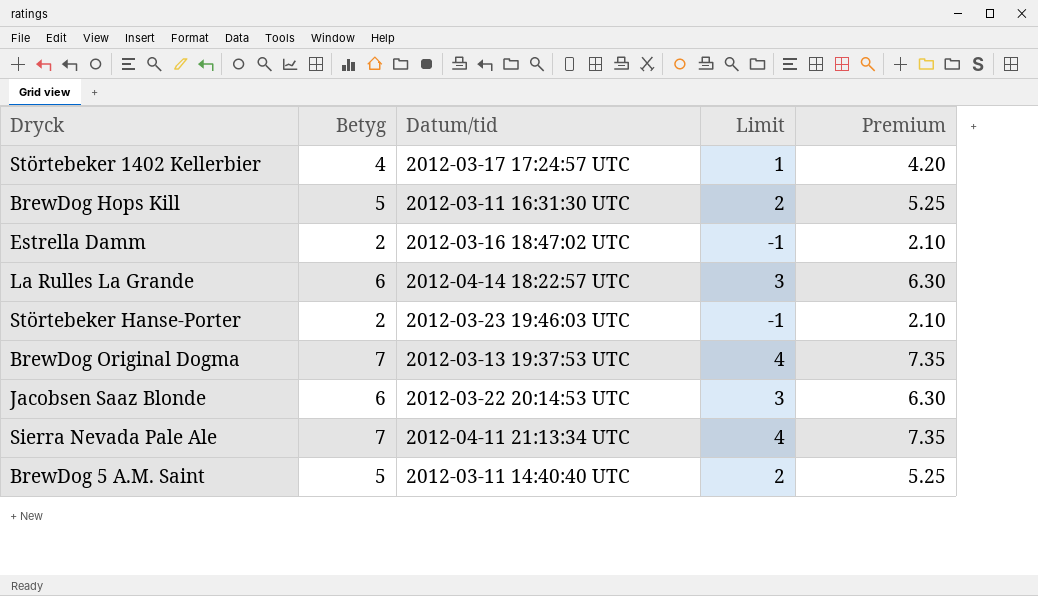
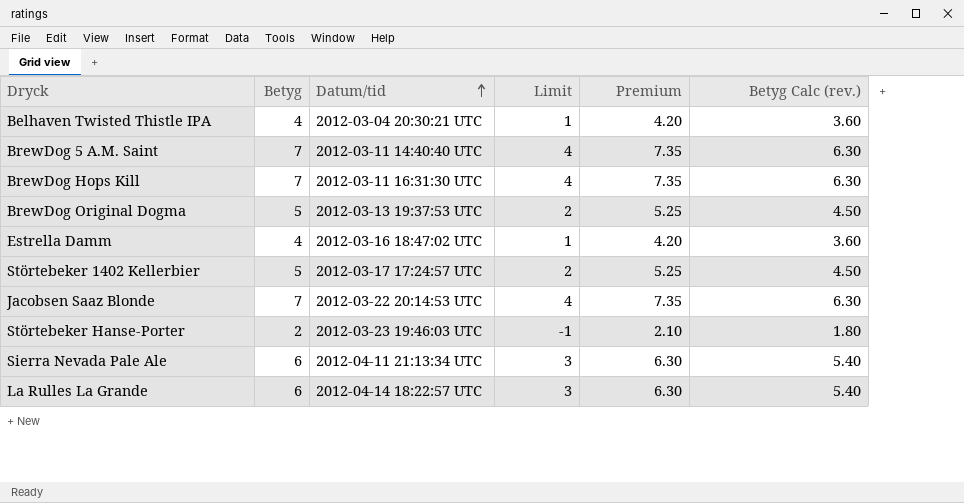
row order: none -> Datum/tid ascending
column Betyg Calc (rev.) | formula: none -> [Betyg] * 0.9
row Belhaven Twisted Thistle IPA: none -> 4 | 2012-03-04 20:30:21 UTC | 1 | 4.20 | 3.60
BrewDog 5 A.M. Saint | Betyg: 5 -> 7
BrewDog 5 A.M. Saint | Limit: 2 -> 4
BrewDog 5 A.M. Saint | Premium: 5.25 -> 7.35
BrewDog Hops Kill | Betyg: 5 -> 7
BrewDog Hops Kill | Limit: 2 -> 4
BrewDog Hops Kill | Premium: 5.25 -> 7.35
BrewDog Original Dogma | Betyg: 7 -> 5
BrewDog Original Dogma | Limit: 4 -> 2
BrewDog Original Dogma | Premium: 7.35 -> 5.25
Estrella Damm | Betyg: 2 -> 4
Estrella Damm | Limit: -1 -> 1
Estrella Damm | Premium: 2.10 -> 4.20
Störtebeker 1402 Kellerbier | Betyg: 4 -> 5
Störtebeker 1402 Kellerbier | Limit: 1 -> 2
Störtebeker 1402 Kellerbier | Premium: 4.20 -> 5.25
Jacobsen Saaz Blonde | Betyg: 6 -> 7
Jacobsen Saaz Blonde | Limit: 3 -> 4
Jacobsen Saaz Blonde | Premium: 6.30 -> 7.35
Sierra Nevada Pale Ale | Betyg: 7 -> 6
Sierra Nevada Pale Ale | Limit: 4 -> 3
Sierra Nevada Pale Ale | Premium: 7.35 -> 6.30

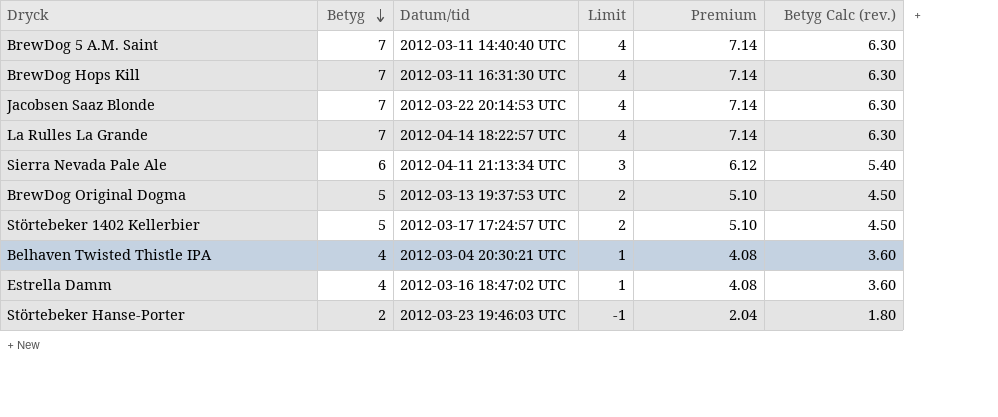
row order: Datum/tid ascending -> Betyg descending
column Premium | formula: [Betyg] * 1.05 -> [Betyg] * 1.02
La Rulles La Grande | Betyg: 6 -> 7
La Rulles La Grande | Limit: 3 -> 4
La Rulles La Grande | Betyg Calc (rev.): 5.40 -> 6.30

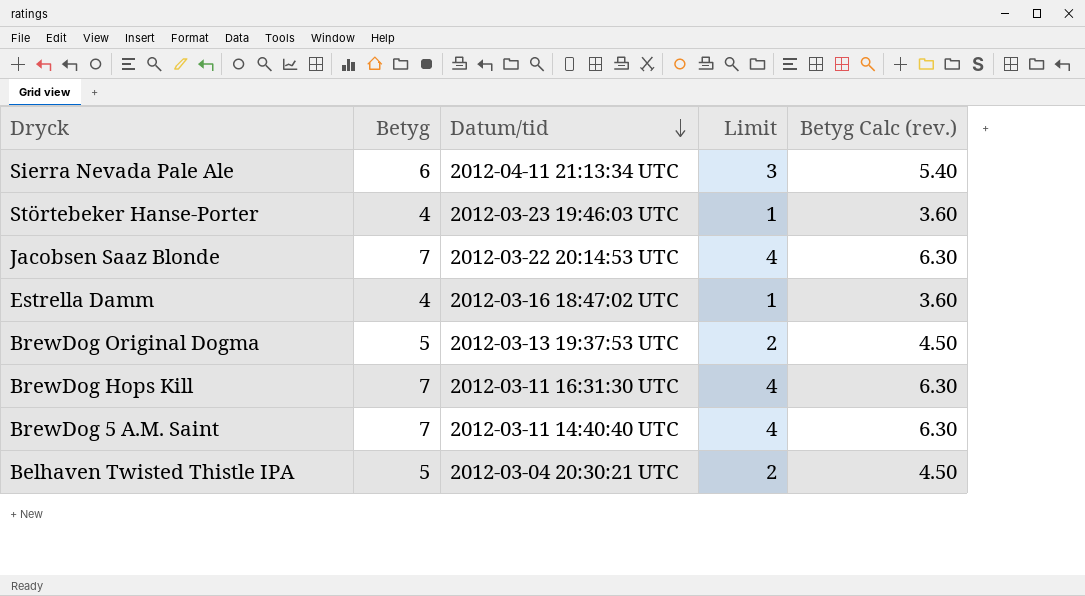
row order: Betyg descending -> Datum/tid descending
column Premium | formula: [Betyg] * 1.02 -> none
row La Rulles La Grande: 7 | 2012-04-14 18:22:57 UTC | 4 | 7.14 | 6.30 -> none
row Störtebeker 1402 Kellerbier: 5 | 2012-03-17 17:24:57 UTC | 2 | 5.10 | 4.50 -> none
Störtebeker Hanse-Porter | Betyg: 2 -> 4
Störtebeker Hanse-Porter | Limit: -1 -> 1
Störtebeker Hanse-Porter | Betyg Calc (rev.): 1.80 -> 3.60
Belhaven Twisted Thistle IPA | Betyg: 4 -> 5
Belhaven Twisted Thistle IPA | Limit: 1 -> 2
Belhaven Twisted Thistle IPA | Betyg Calc (rev.): 3.60 -> 4.50

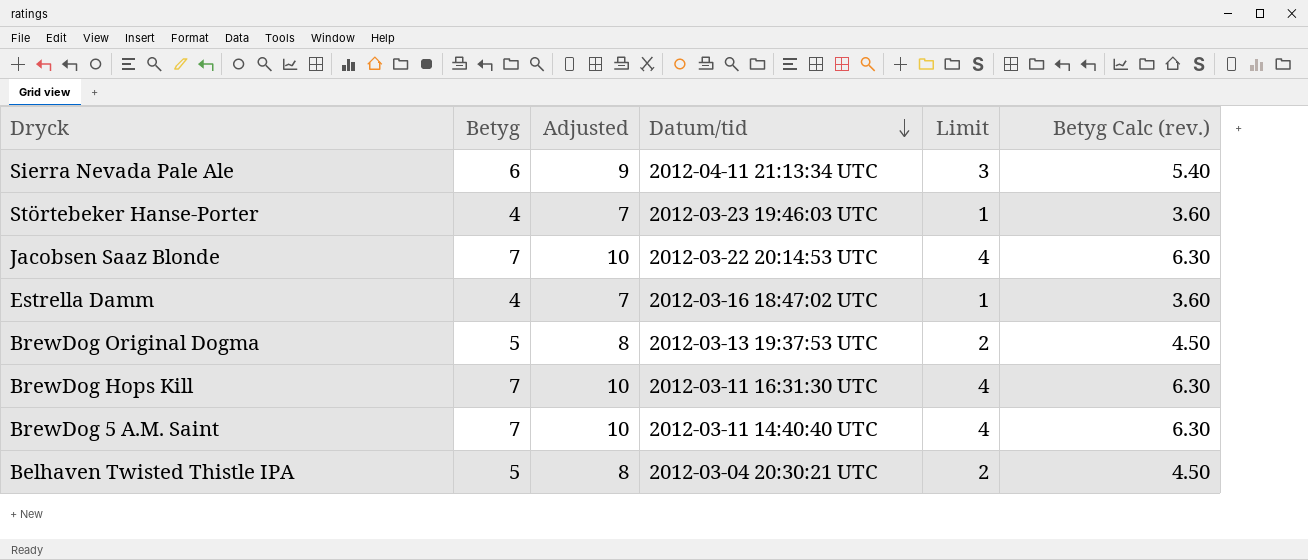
column Adjusted | formula: none -> [Betyg] + 3

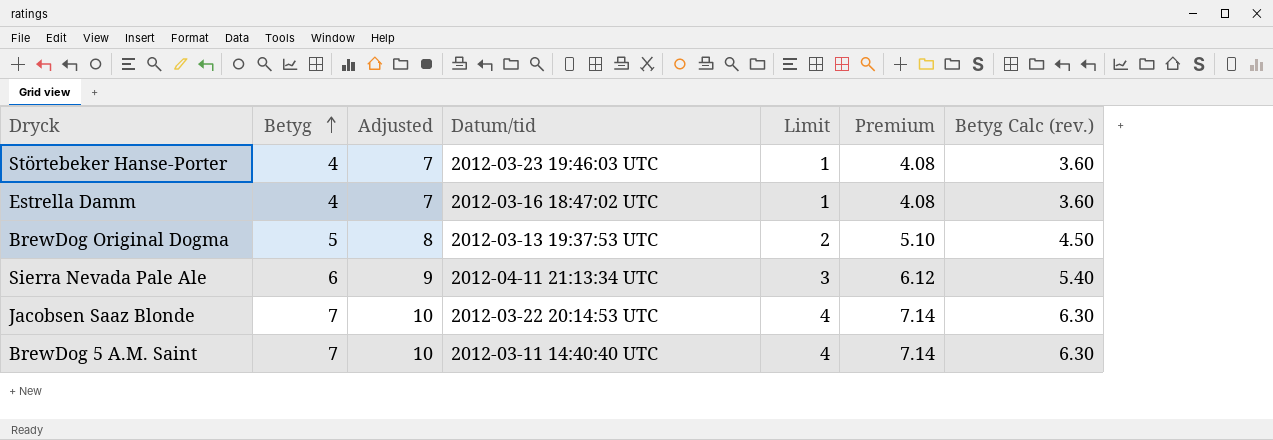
row order: Datum/tid descending -> Betyg ascending
column Premium | formula: none -> [Betyg] * 1.02
row BrewDog Hops Kill: 7 | 10 | 2012-03-11 16:31:30 UTC | 4 | 6.30 -> none
row Belhaven Twisted Thistle IPA: 5 | 8 | 2012-03-04 20:30:21 UTC | 2 | 4.50 -> none

